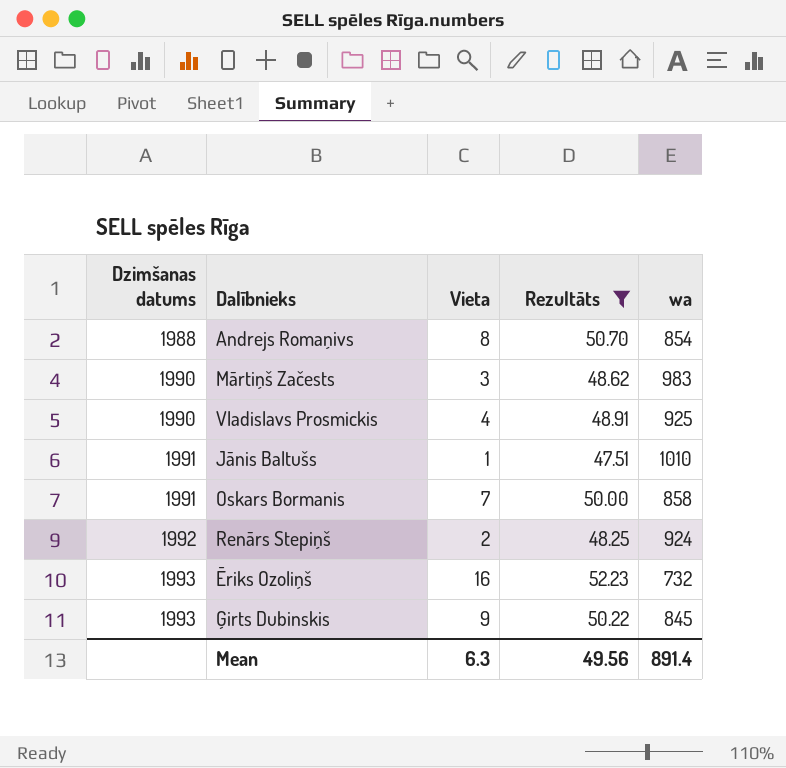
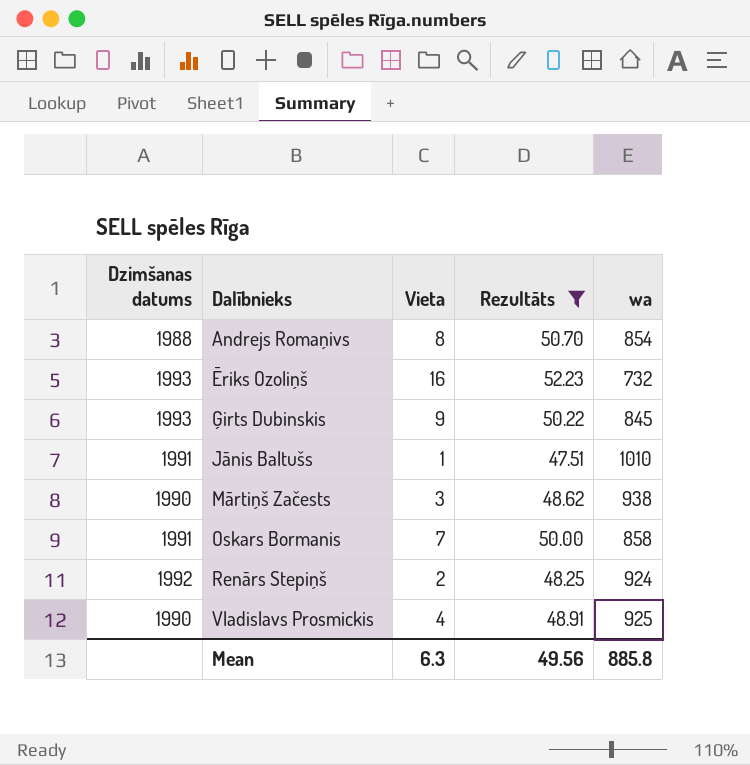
row order: Dzimšanas datums ascending -> Dalībnieks ascending
Mārtiņš Začests | wa: 983 -> 938
Mean | wa: 891.4 -> 885.8

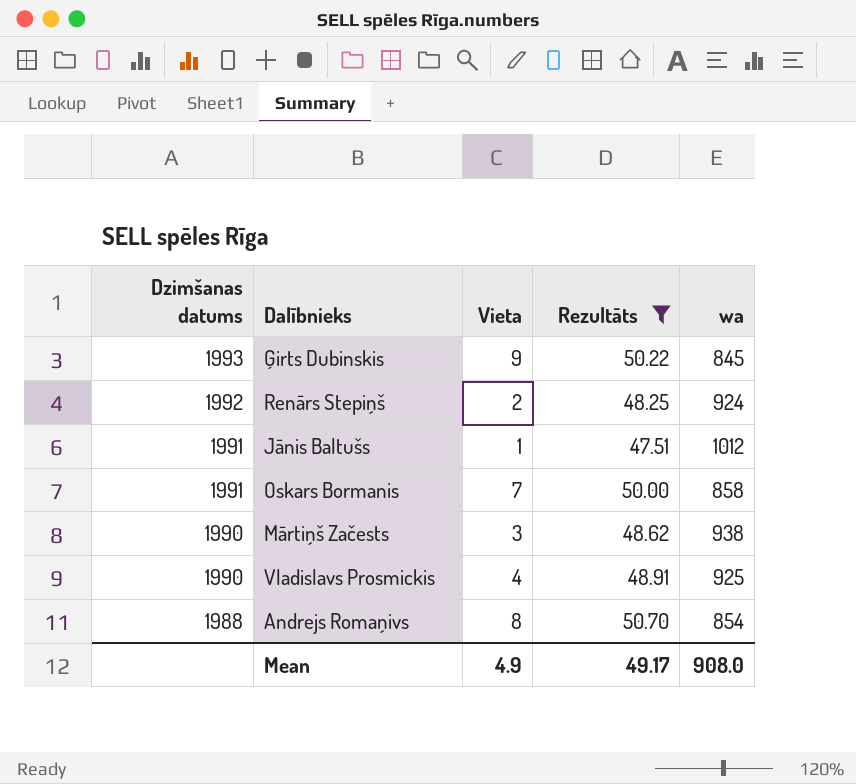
row order: Dalībnieks ascending -> Dzimšanas datums descending
row Ēriks Ozoliņš: 1993 | 16 | 52.23 | 732 -> none
Jānis Baltušs | wa: 1010 -> 1012
Mean | Vieta: 6.3 -> 4.9
Mean | Rezultāts: 49.56 -> 49.17
Mean | wa: 885.8 -> 908.0

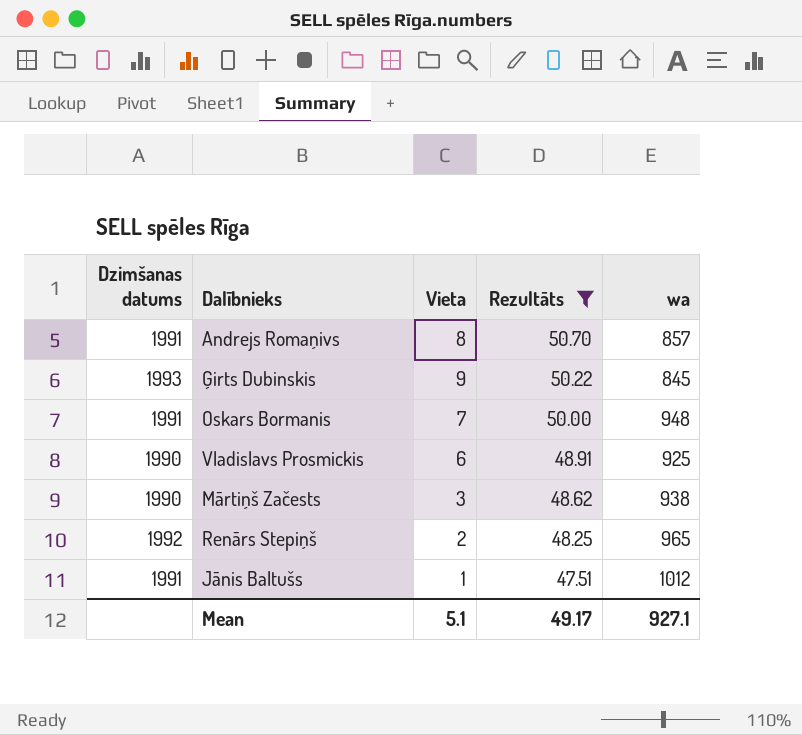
row order: Dzimšanas datums descending -> Rezultāts descending
Andrejs Romaņivs | Dzimšanas datums: 1988 -> 1991
Andrejs Romaņivs | wa: 854 -> 857
Oskars Bormanis | wa: 858 -> 948
Vladislavs Prosmickis | Vieta: 4 -> 6
Renārs Stepiņš | wa: 924 -> 965
Mean | Vieta: 4.9 -> 5.1
Mean | wa: 908.0 -> 927.1

